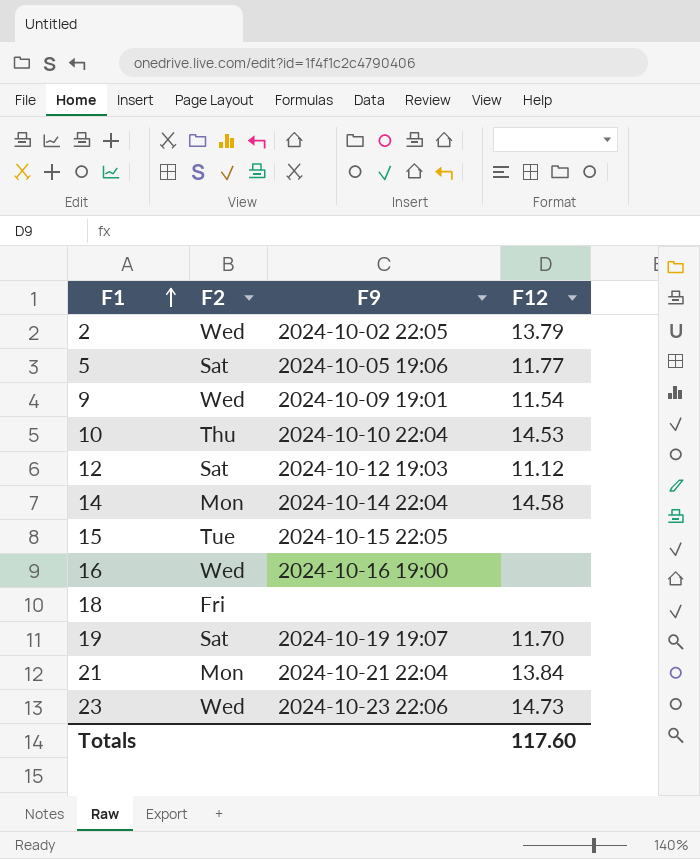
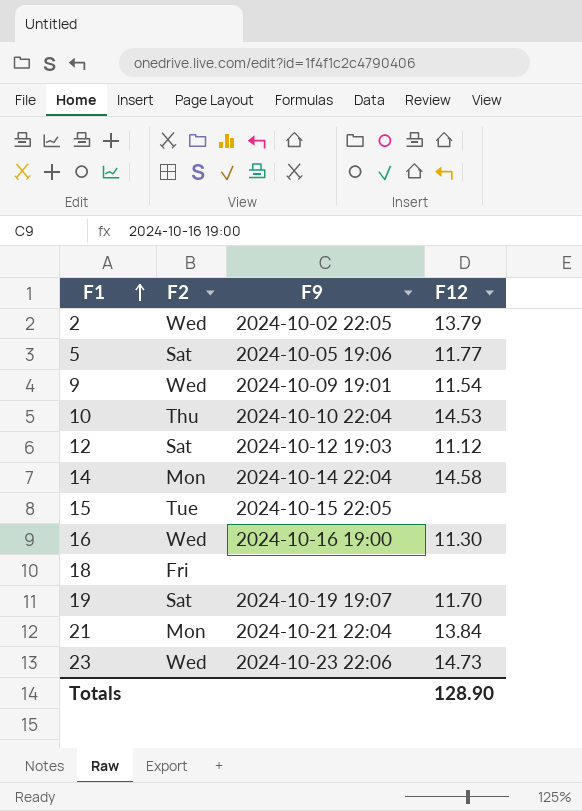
16 | F12: none -> 11.30
Totals | F12: 117.60 -> 128.90

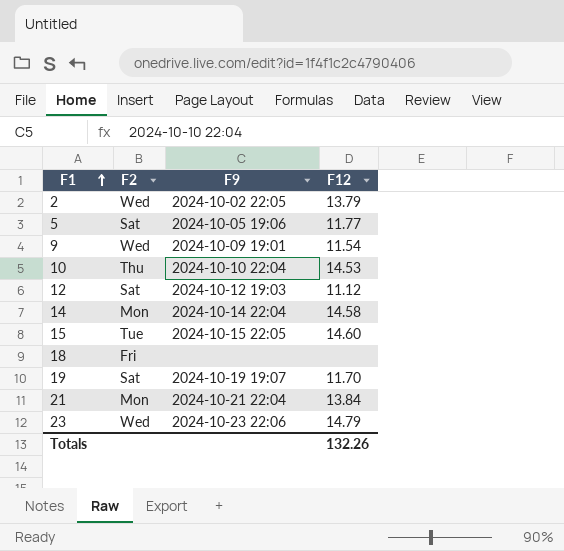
row 16: Wed | 2024-10-16 19:00 | 11.30 -> none
15 | F12: none -> 14.60
23 | F12: 14.73 -> 14.79
Totals | F12: 128.90 -> 132.26

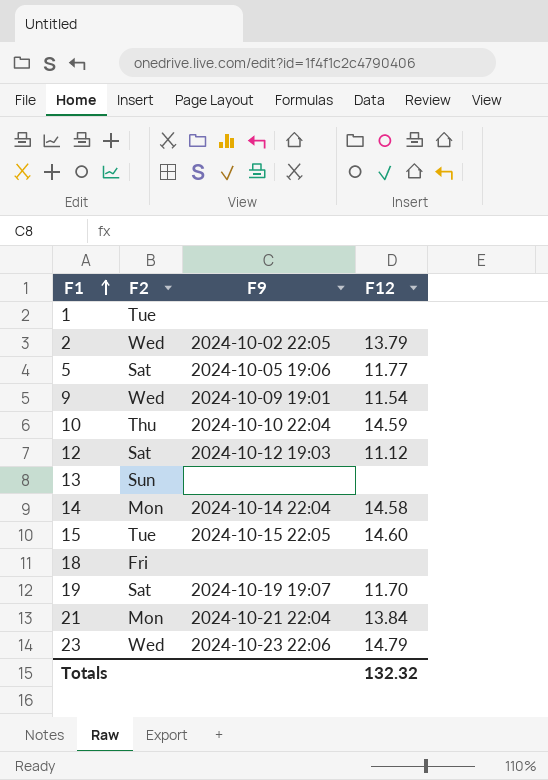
row 1: none -> Tue | none | none
10 | F12: 14.53 -> 14.59
row 13: none -> Sun | none | none
Totals | F12: 132.26 -> 132.32

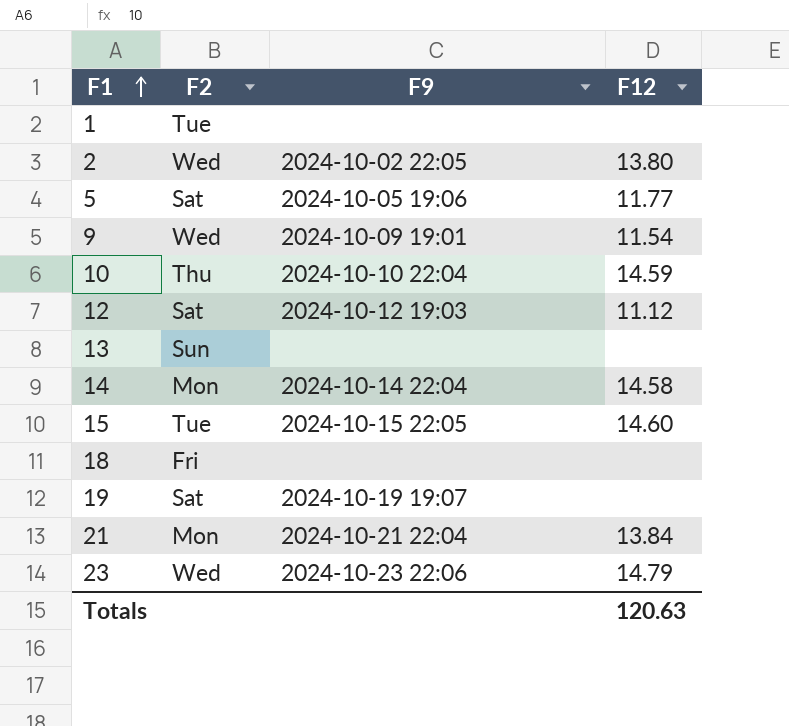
2 | F12: 13.79 -> 13.80
19 | F12: 11.70 -> none
Totals | F12: 132.32 -> 120.63

